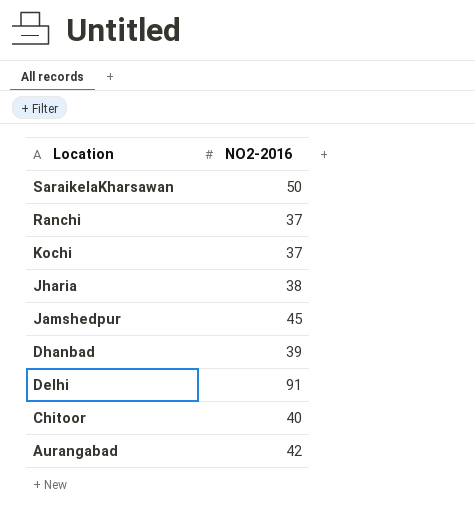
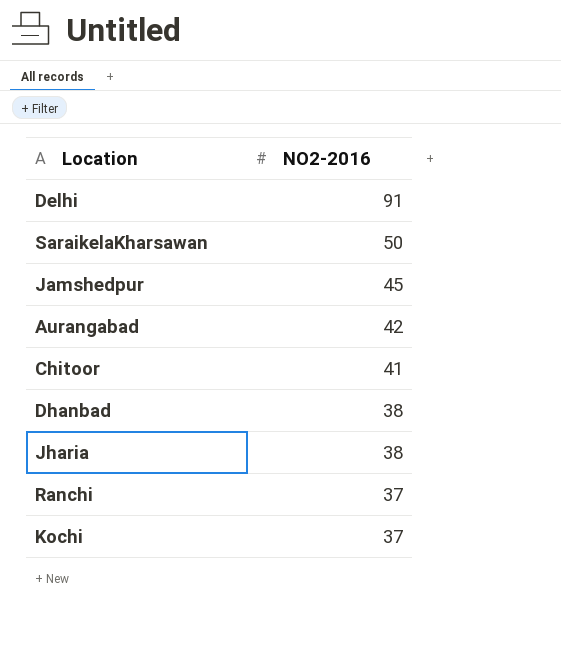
row order: Location descending -> NO2-2016 descending
Chitoor | NO2-2016: 40 -> 41
Dhanbad | NO2-2016: 39 -> 38

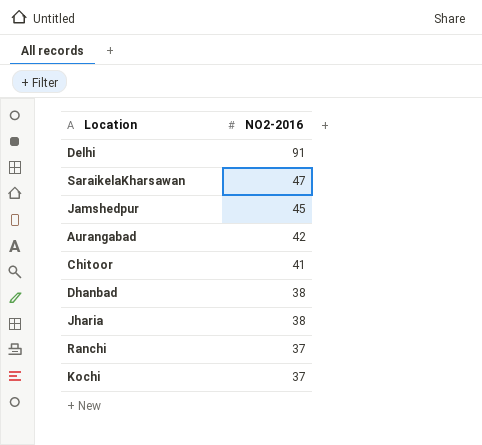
SaraikelaKharsawan | NO2-2016: 50 -> 47

